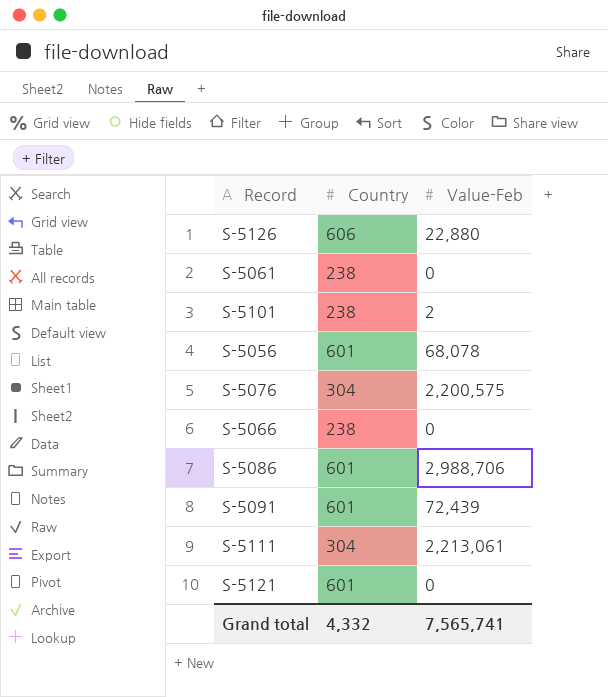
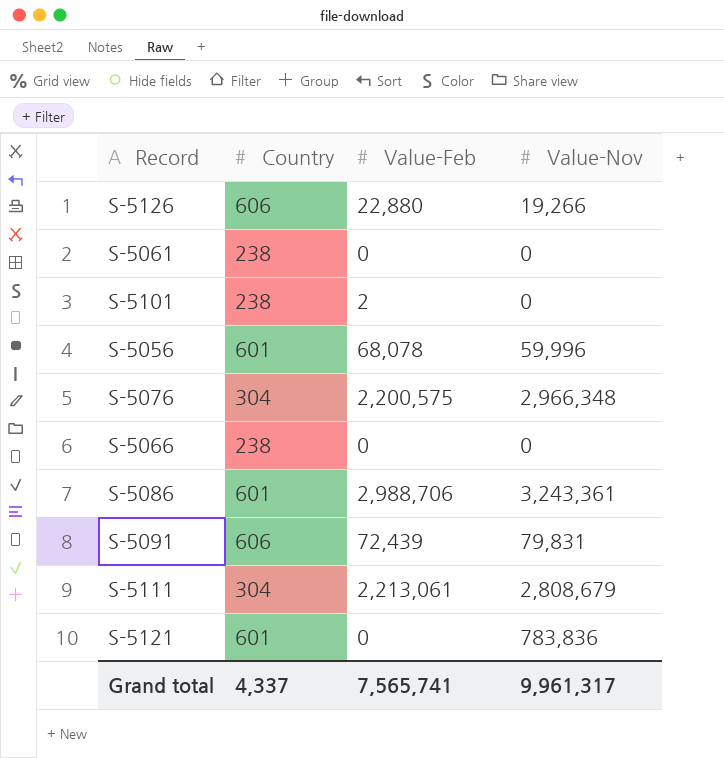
column Value-Nov | position: none -> 4
S-5091 | Country: 601 -> 606
Grand total | Country: 4,332 -> 4,337

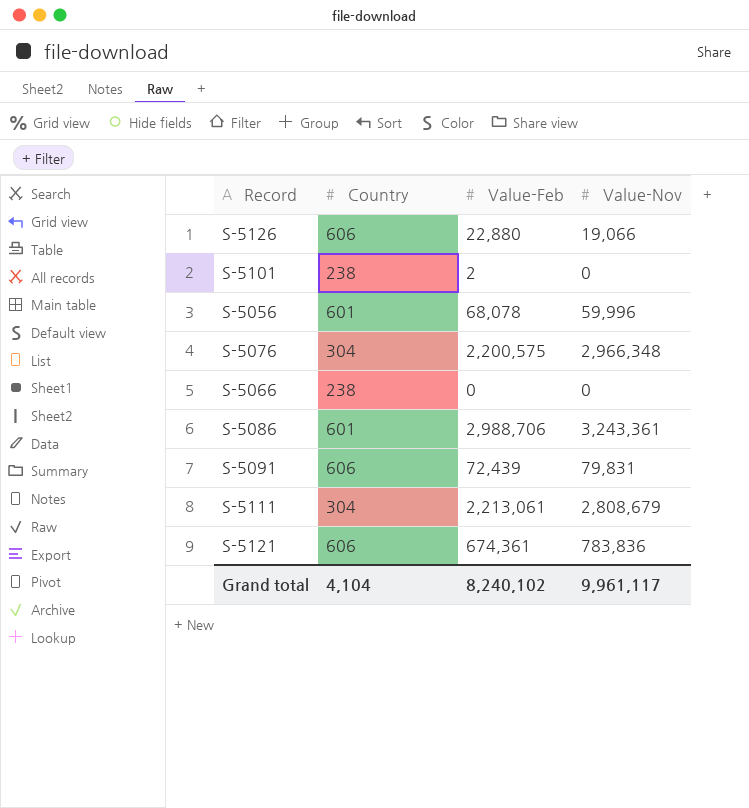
row S-5061: 238 | 0 | 0 -> none
S-5126 | Value-Nov: 19,266 -> 19,066
S-5121 | Country: 601 -> 606
S-5121 | Value-Feb: 0 -> 674,361
Grand total | Country: 4,337 -> 4,104
Grand total | Value-Feb: 7,565,741 -> 8,240,102
Grand total | Value-Nov: 9,961,317 -> 9,961,117

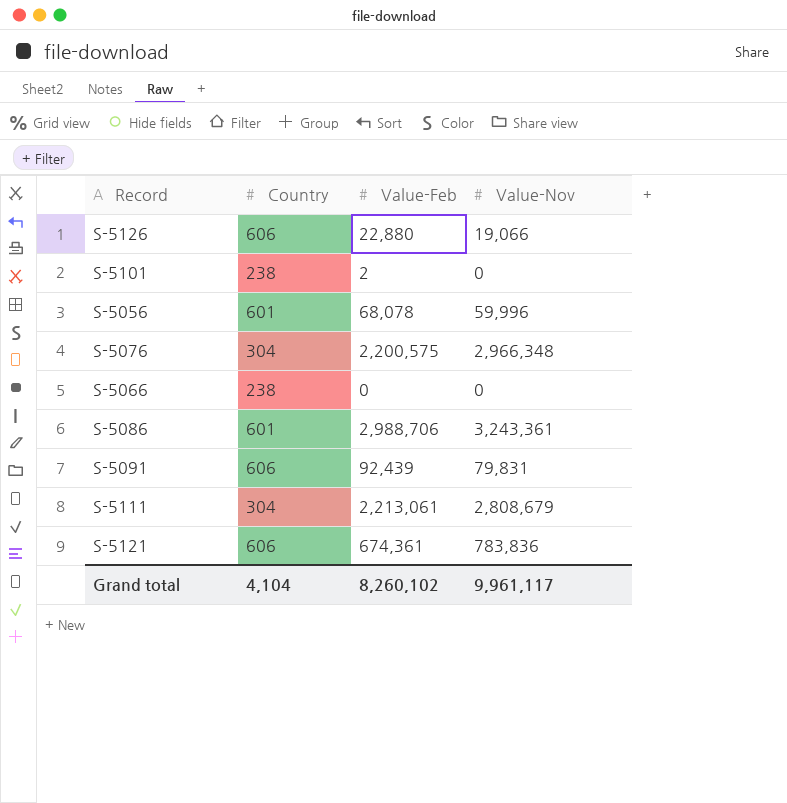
S-5091 | Value-Feb: 72,439 -> 92,439
Grand total | Value-Feb: 8,240,102 -> 8,260,102

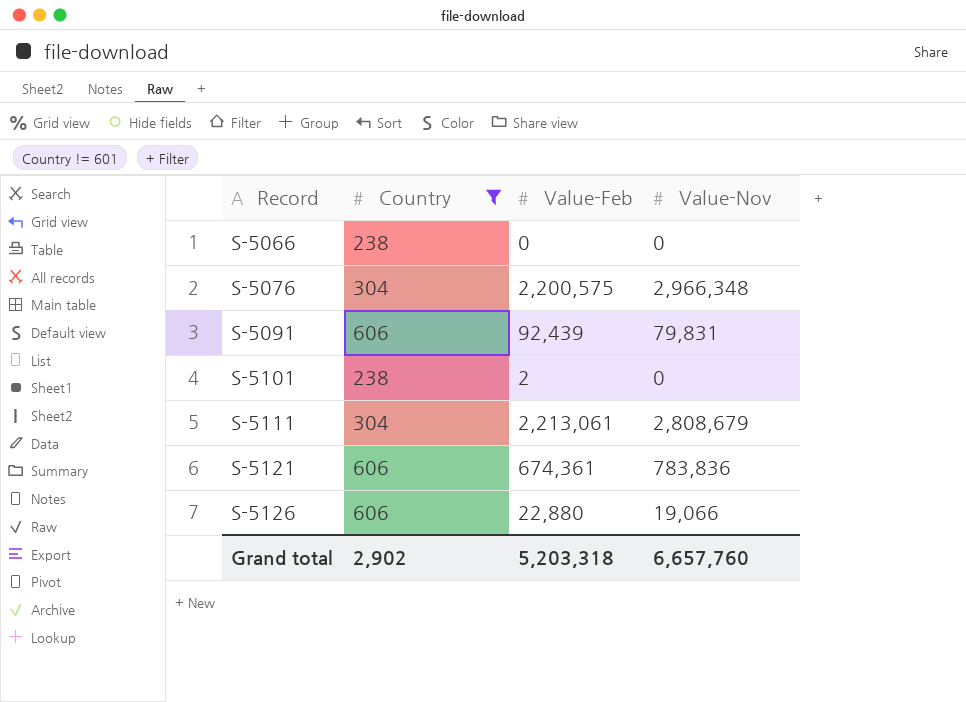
filter: none -> Country != 601
row order: none -> Record ascending
Grand total | Country: 4,104 -> 2,902
Grand total | Value-Feb: 8,260,102 -> 5,203,318
Grand total | Value-Nov: 9,961,117 -> 6,657,760

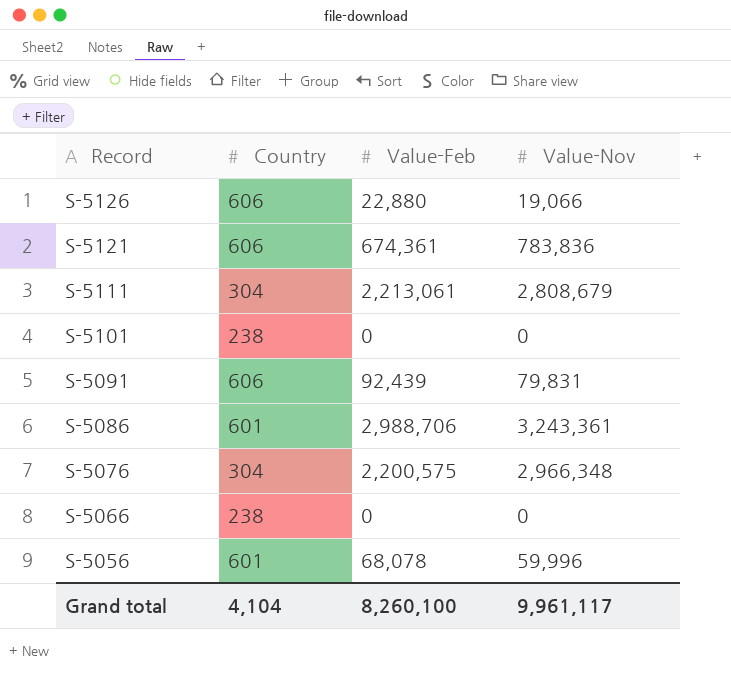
filter: Country != 601 -> none
row order: Record ascending -> Record descending
S-5101 | Value-Feb: 2 -> 0
Grand total | Country: 2,902 -> 4,104
Grand total | Value-Feb: 5,203,318 -> 8,260,100
Grand total | Value-Nov: 6,657,760 -> 9,961,117

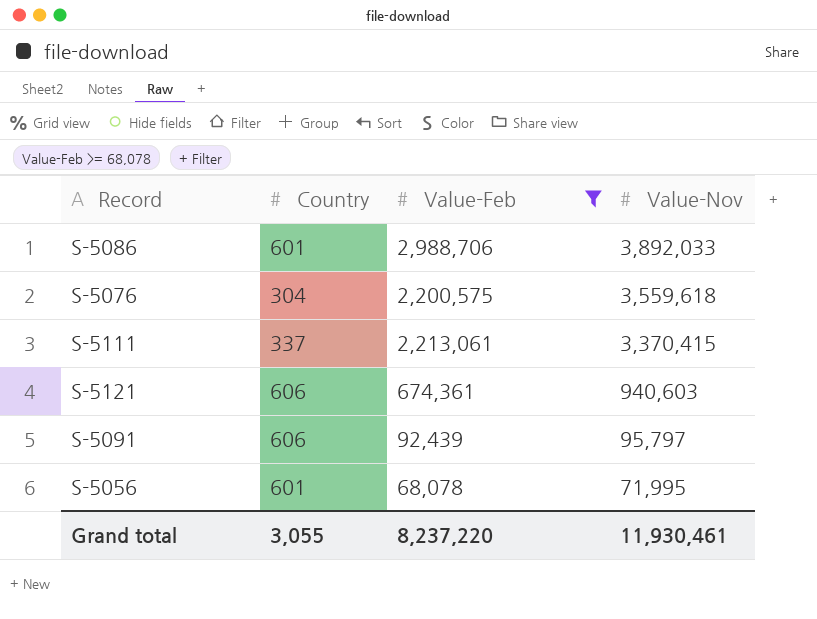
filter: none -> Value-Feb >= 68,078
row order: Record descending -> Value-Nov descending
S-5086 | Value-Nov: 3,243,361 -> 3,892,033
S-5076 | Value-Nov: 2,966,348 -> 3,559,618
S-5111 | Country: 304 -> 337
S-5111 | Value-Nov: 2,808,679 -> 3,370,415
S-5121 | Value-Nov: 783,836 -> 940,603
S-5091 | Value-Nov: 79,831 -> 95,797
S-5056 | Value-Nov: 59,996 -> 71,995
Grand total | Country: 4,104 -> 3,055
Grand total | Value-Feb: 8,260,100 -> 8,237,220
Grand total | Value-Nov: 9,961,117 -> 11,930,461

